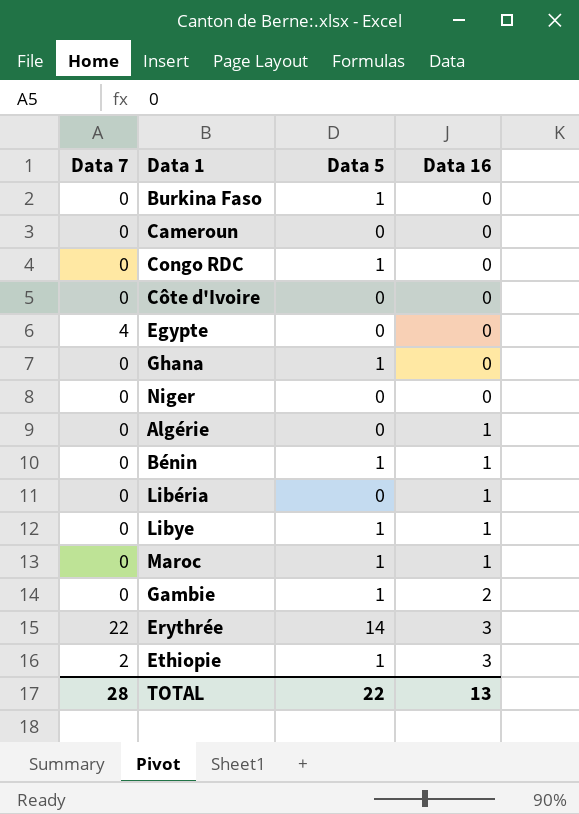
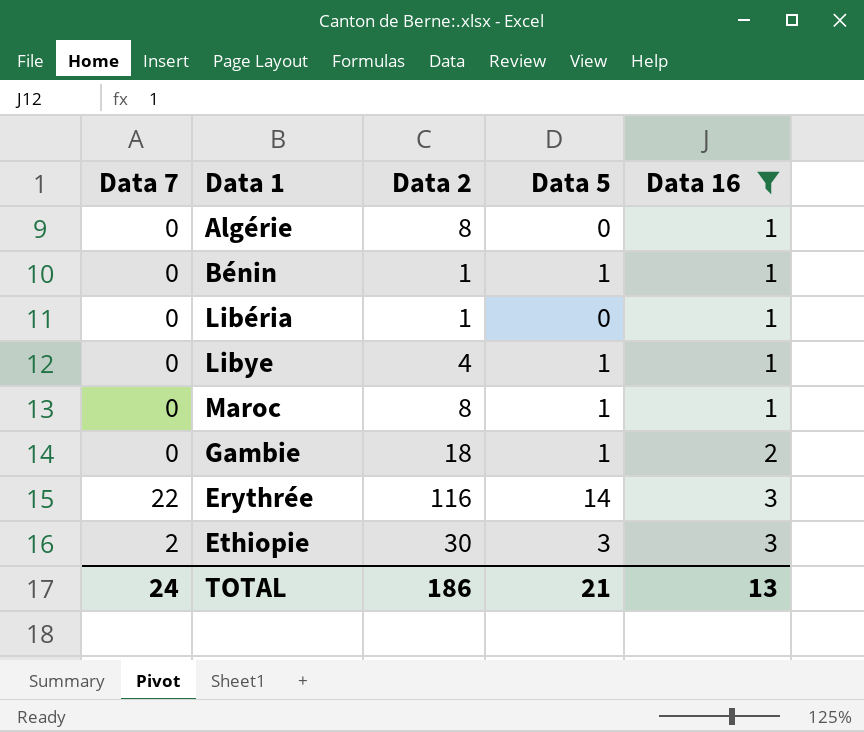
filter: none -> Data 16 != 0
column Data 2 | position: none -> 3
Ethiopie | Data 5: 1 -> 3
TOTAL | Data 7: 28 -> 24
TOTAL | Data 5: 22 -> 21

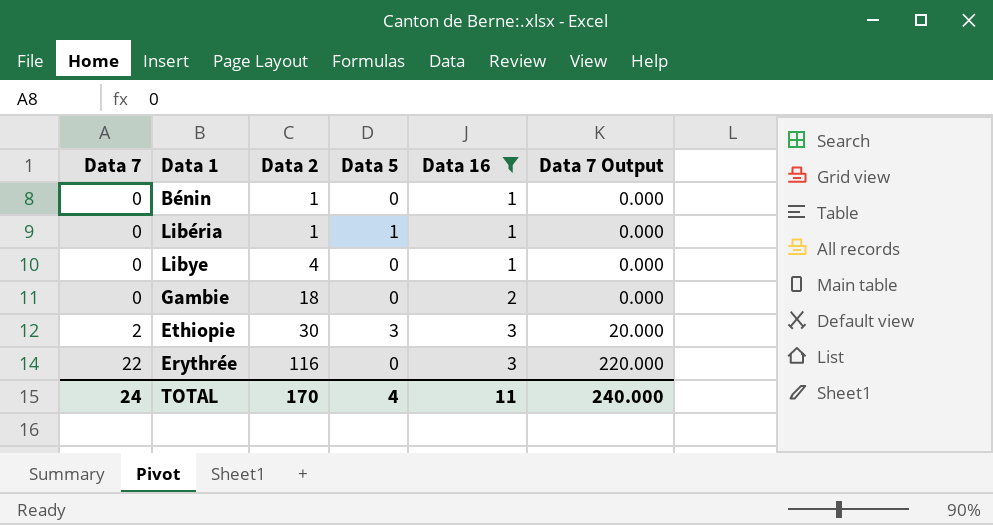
row order: Data 16 ascending -> Data 7 ascending
column Data 7 Output | formula: none -> [Data 7] * 10
row Algérie: 0 | 8 | 0 | 1 -> none
row Maroc: 0 | 8 | 1 | 1 -> none
Bénin | Data 5: 1 -> 0
Libéria | Data 5: 0 -> 1
Libye | Data 5: 1 -> 0
Gambie | Data 5: 1 -> 0
Erythrée | Data 5: 14 -> 0
TOTAL | Data 2: 186 -> 170
TOTAL | Data 5: 21 -> 4
TOTAL | Data 16: 13 -> 11

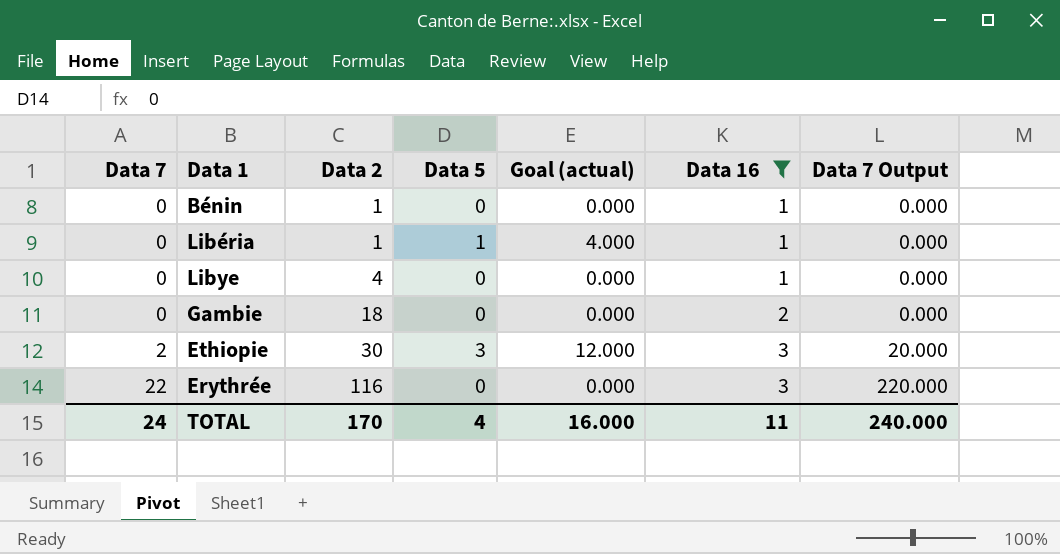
column Goal (actual) | formula: none -> [Data 5] * 4

